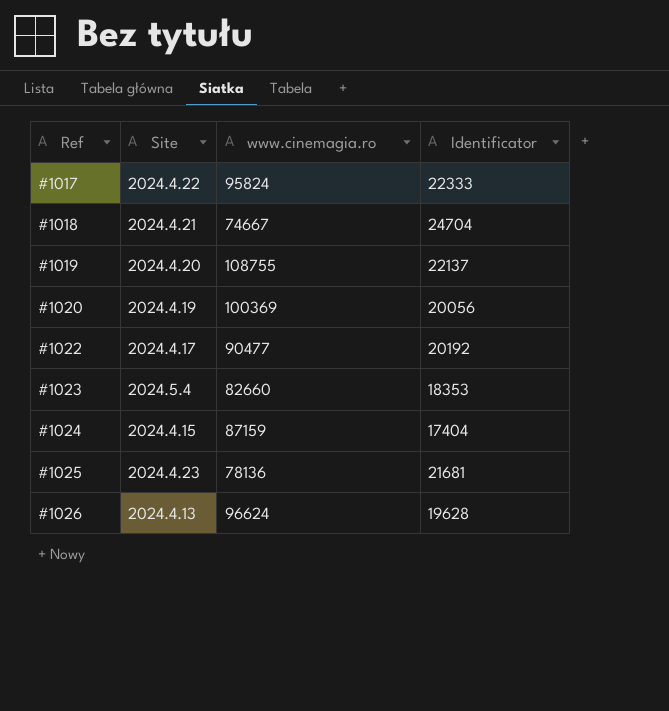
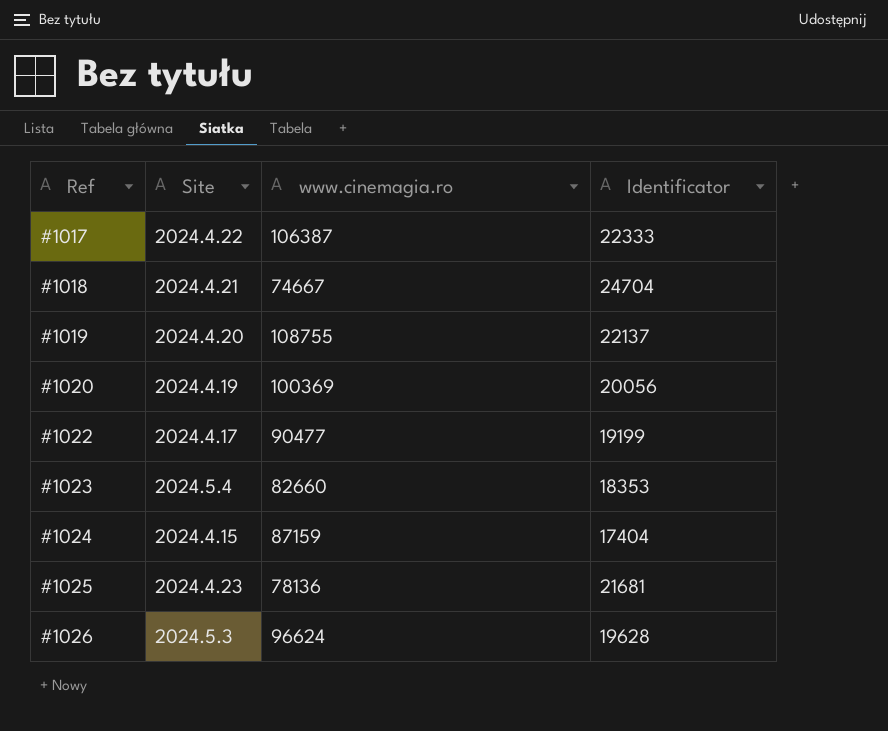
#1017 | www.cinemagia.ro: 95824 -> 106387
#1022 | Identificator: 20192 -> 19199
#1026 | Site: 2024.4.13 -> 2024.5.3

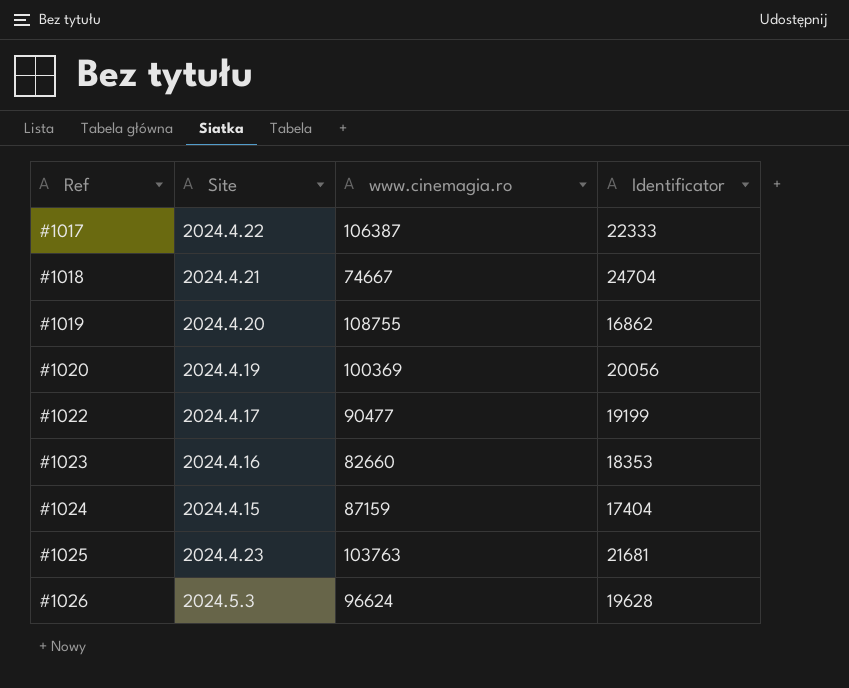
#1019 | Identificator: 22137 -> 16862
#1023 | Site: 2024.5.4 -> 2024.4.16
#1025 | www.cinemagia.ro: 78136 -> 103763

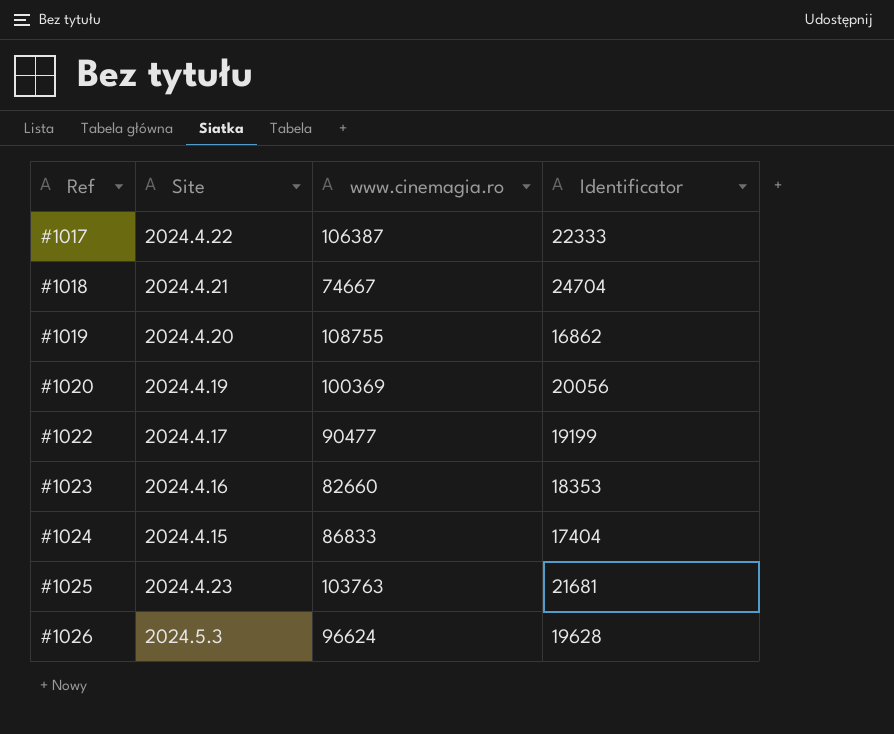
#1024 | www.cinemagia.ro: 87159 -> 86833

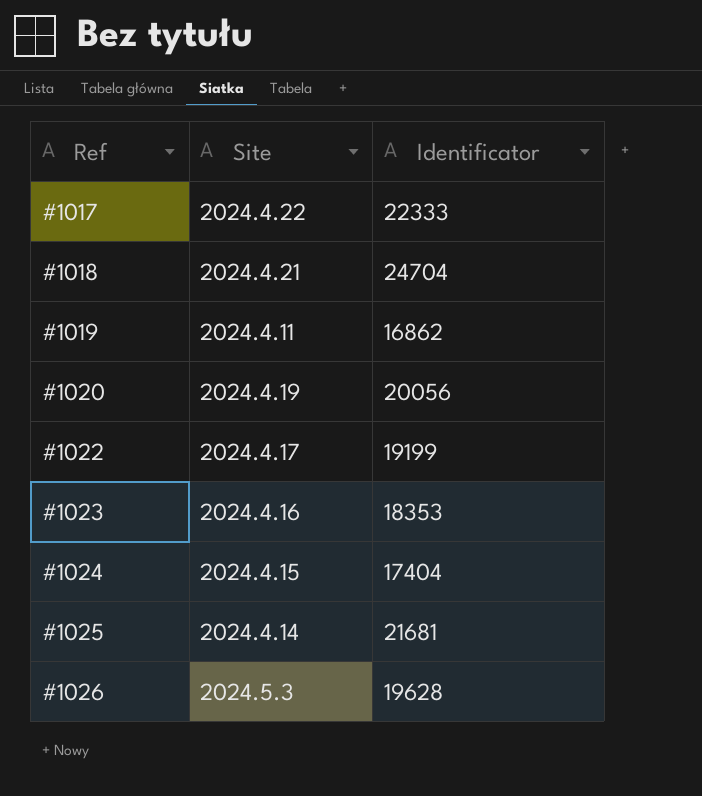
column www.cinemagia.ro | position: 3 -> none
#1019 | Site: 2024.4.20 -> 2024.4.11
#1025 | Site: 2024.4.23 -> 2024.4.14

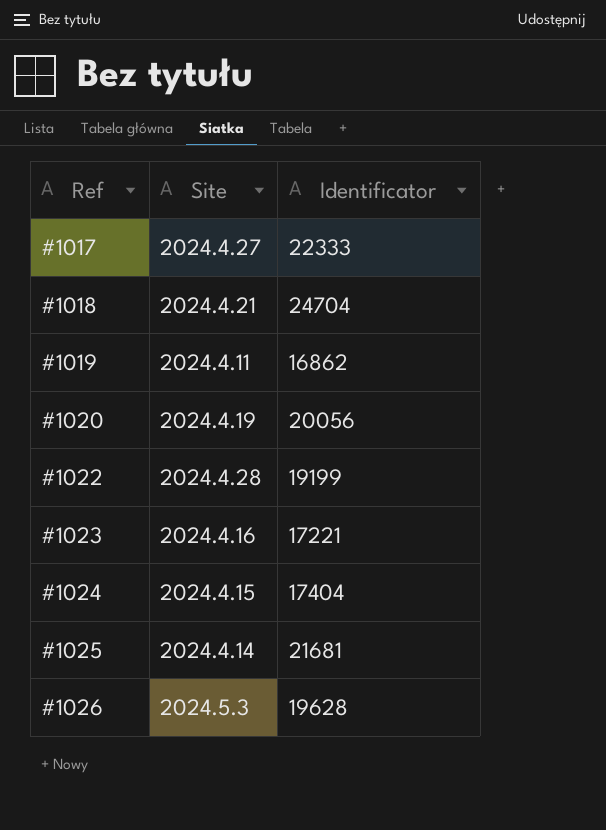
#1017 | Site: 2024.4.22 -> 2024.4.27
#1022 | Site: 2024.4.17 -> 2024.4.28
#1023 | Identificator: 18353 -> 17221

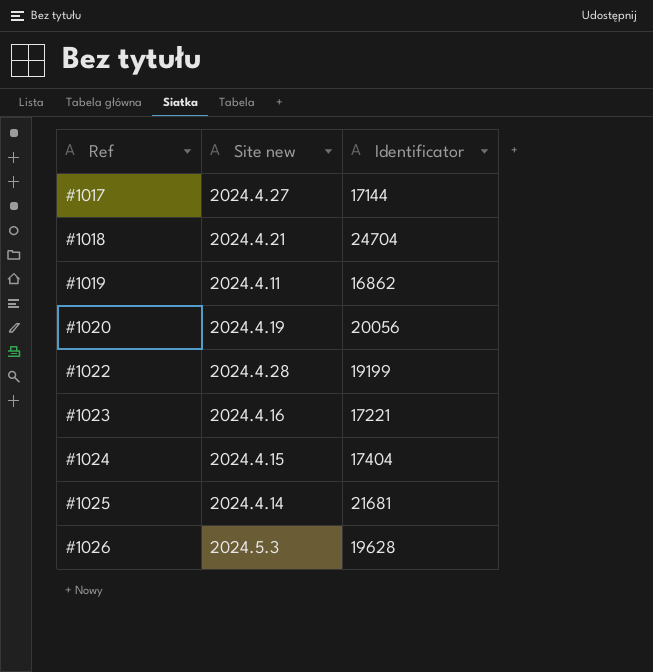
column name: Site -> Site new
#1017 | Identificator: 22333 -> 17144

